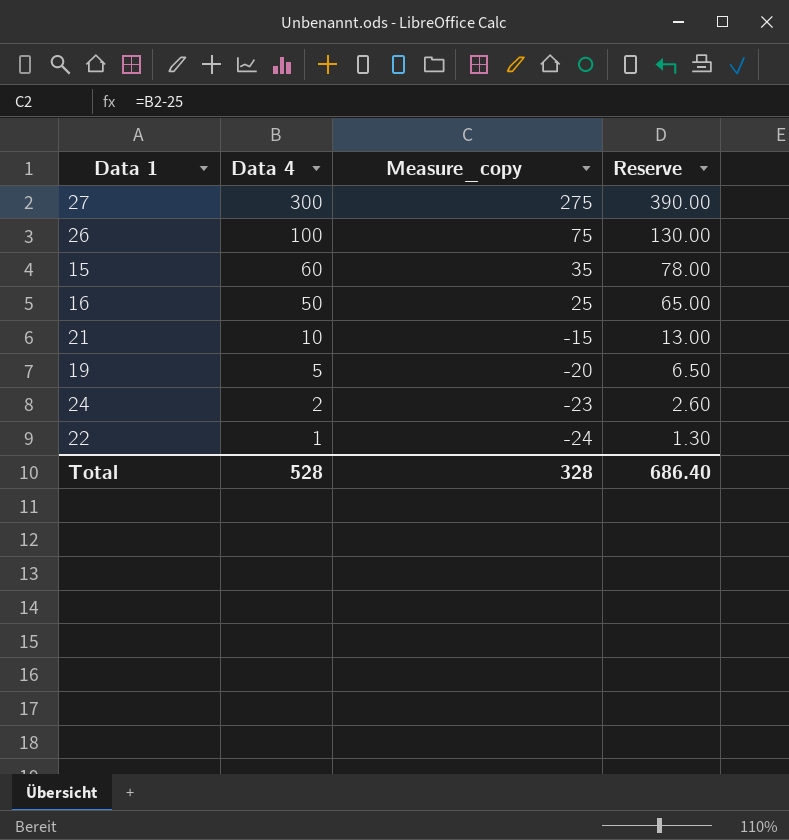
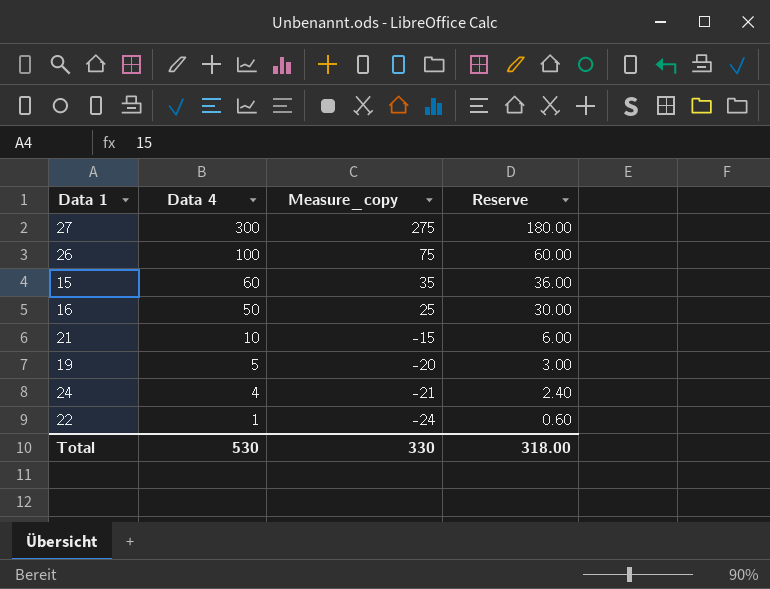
column Reserve | formula: [Data 4] * 1.3 -> [Data 4] * 0.6
24 | Data 4: 2 -> 4
24 | Measure_copy: -23 -> -21
Total | Data 4: 528 -> 530
Total | Measure_copy: 328 -> 330
Total | Reserve: 686.40 -> 318.00

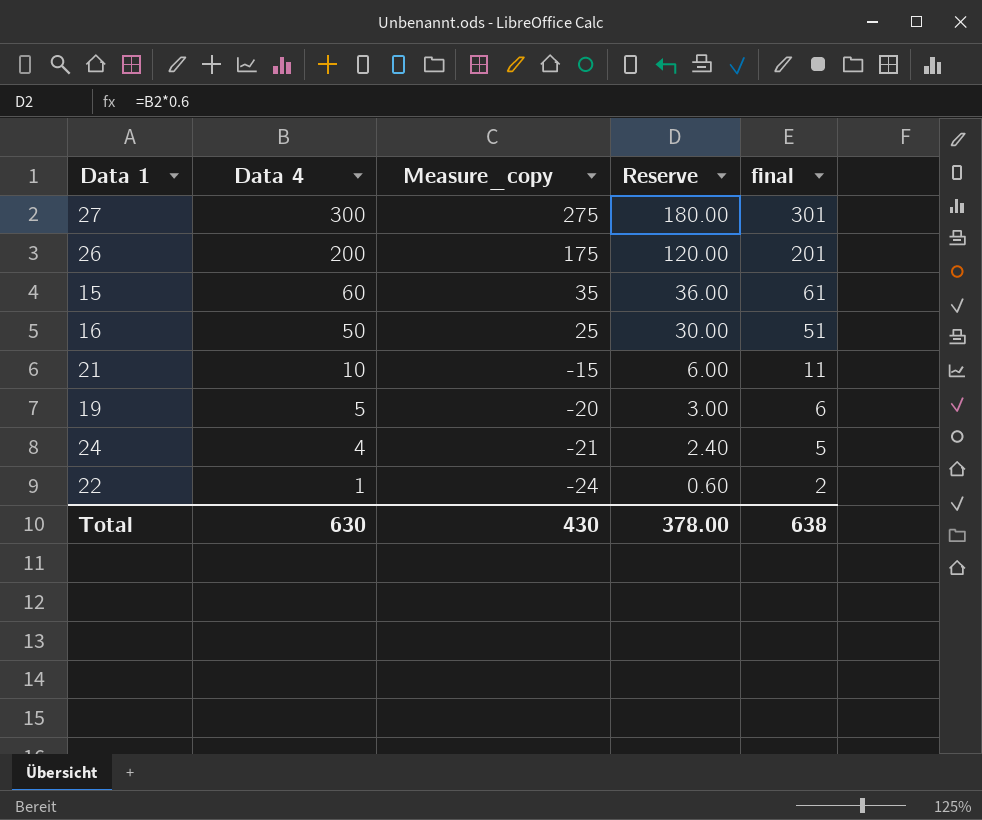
column final | formula: none -> [Data 4] + 1
26 | Data 4: 100 -> 200
26 | Measure_copy: 75 -> 175
26 | Reserve: 60.00 -> 120.00
Total | Data 4: 530 -> 630
Total | Measure_copy: 330 -> 430
Total | Reserve: 318.00 -> 378.00

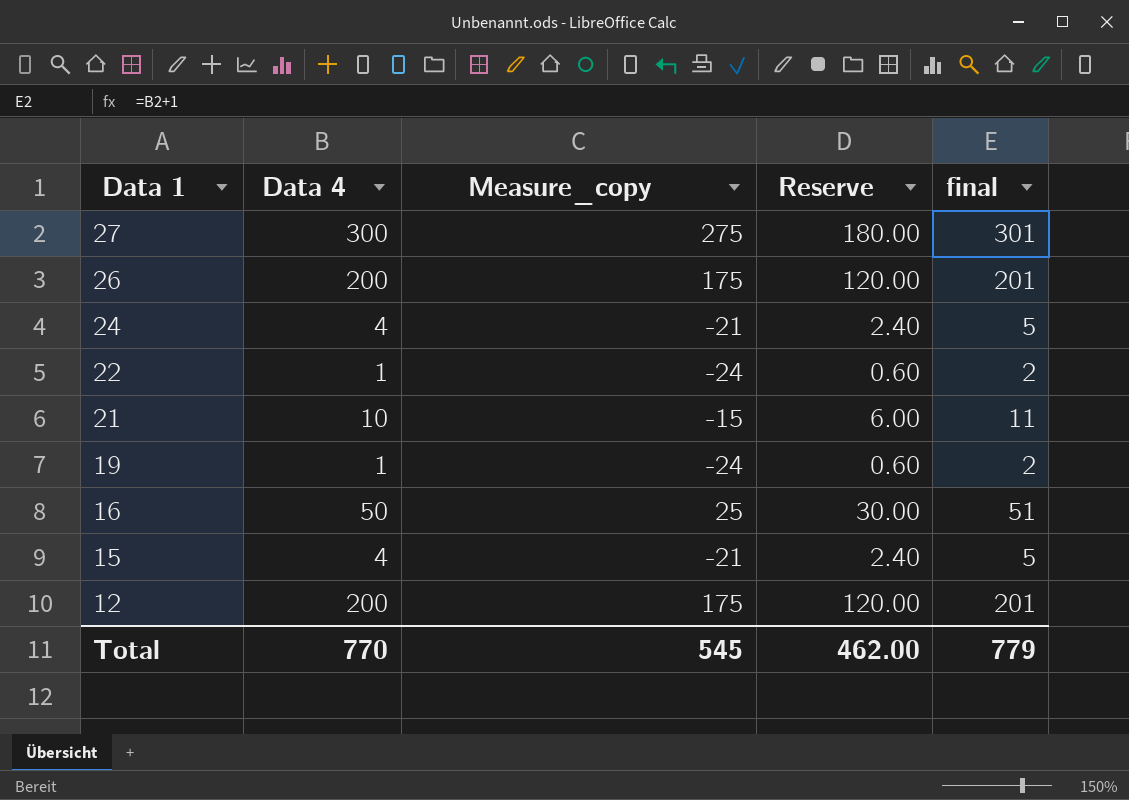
row order: Data 4 descending -> Data 1 descending
19 | Data 4: 5 -> 1
19 | Measure_copy: -20 -> -24
19 | Reserve: 3.00 -> 0.60
19 | final: 6 -> 2
15 | Data 4: 60 -> 4
15 | Measure_copy: 35 -> -21
15 | Reserve: 36.00 -> 2.40
15 | final: 61 -> 5
row 12: none -> 200 | 175 | 120.00 | 201
Total | Data 4: 630 -> 770
Total | Measure_copy: 430 -> 545
Total | Reserve: 378.00 -> 462.00
Total | final: 638 -> 779

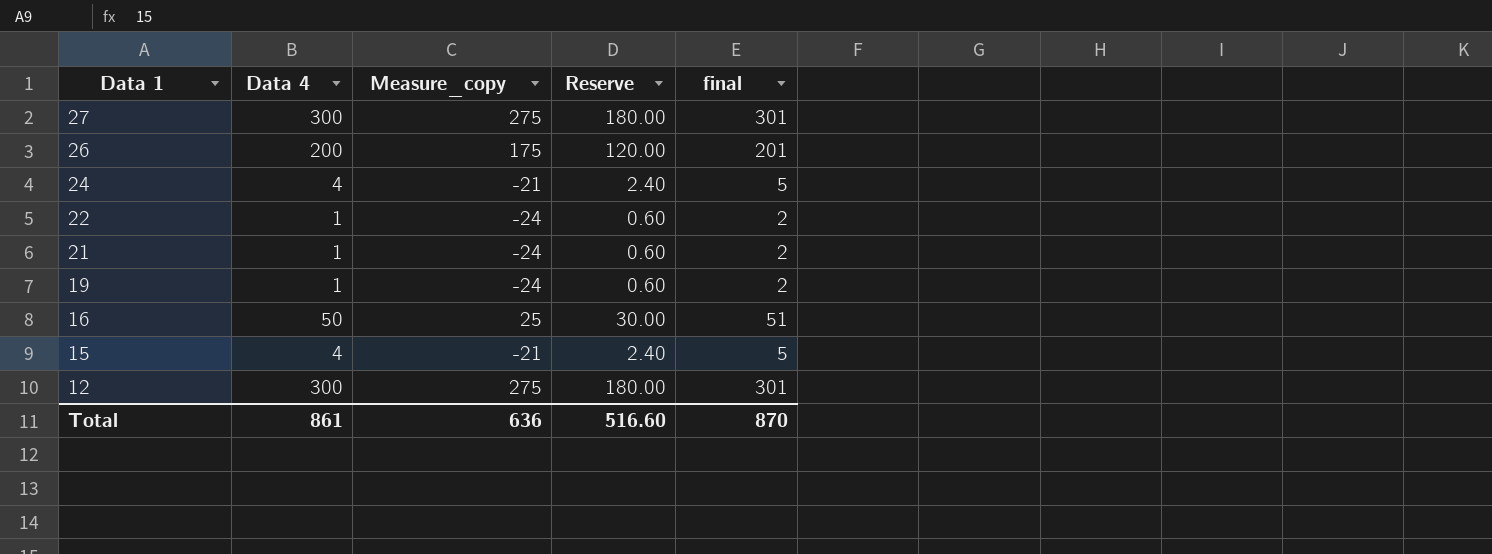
21 | Data 4: 10 -> 1
21 | Measure_copy: -15 -> -24
21 | Reserve: 6.00 -> 0.60
21 | final: 11 -> 2
12 | Data 4: 200 -> 300
12 | Measure_copy: 175 -> 275
12 | Reserve: 120.00 -> 180.00
12 | final: 201 -> 301
Total | Data 4: 770 -> 861
Total | Measure_copy: 545 -> 636
Total | Reserve: 462.00 -> 516.60
Total | final: 779 -> 870

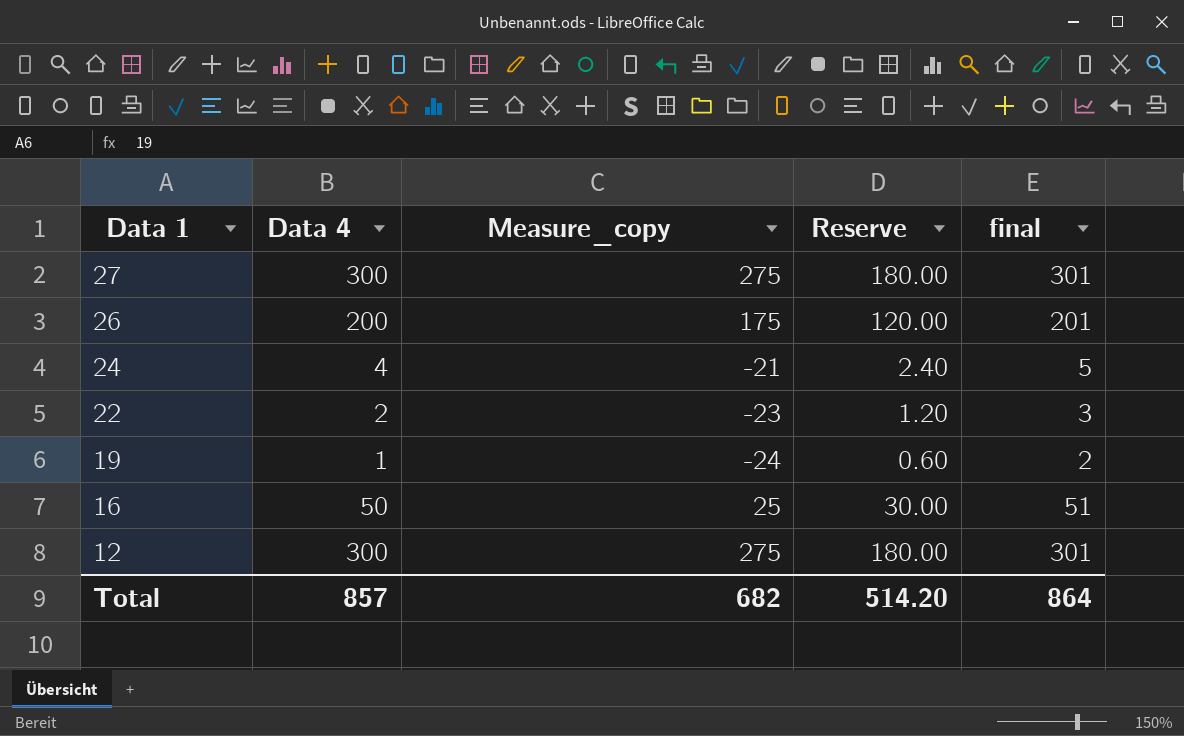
row 21: 1 | -24 | 0.60 | 2 -> none
row 15: 4 | -21 | 2.40 | 5 -> none
22 | Data 4: 1 -> 2
22 | Measure_copy: -24 -> -23
22 | Reserve: 0.60 -> 1.20
22 | final: 2 -> 3
Total | Data 4: 861 -> 857
Total | Measure_copy: 636 -> 682
Total | Reserve: 516.60 -> 514.20
Total | final: 870 -> 864

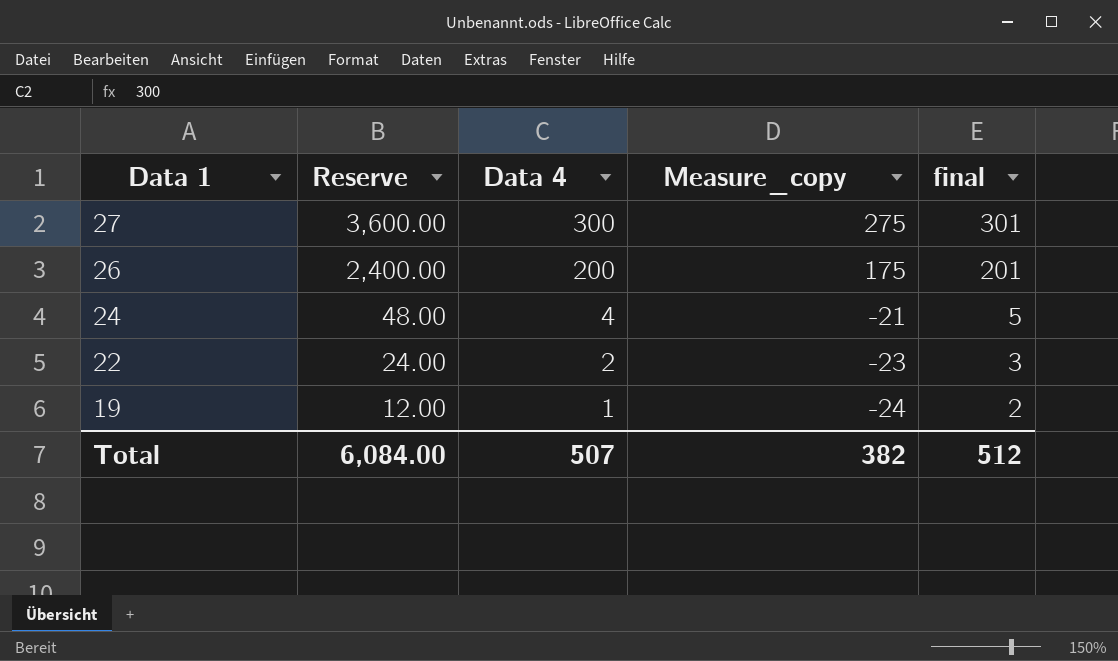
column Reserve | formula: [Data 4] * 0.6 -> [Data 4] * 12
column Reserve | position: 4 -> 2
row 16: 50 | 25 | 30.00 | 51 -> none
row 12: 300 | 275 | 180.00 | 301 -> none
Total | Reserve: 514.20 -> 6,084.00
Total | Data 4: 857 -> 507
Total | Measure_copy: 682 -> 382
Total | final: 864 -> 512

